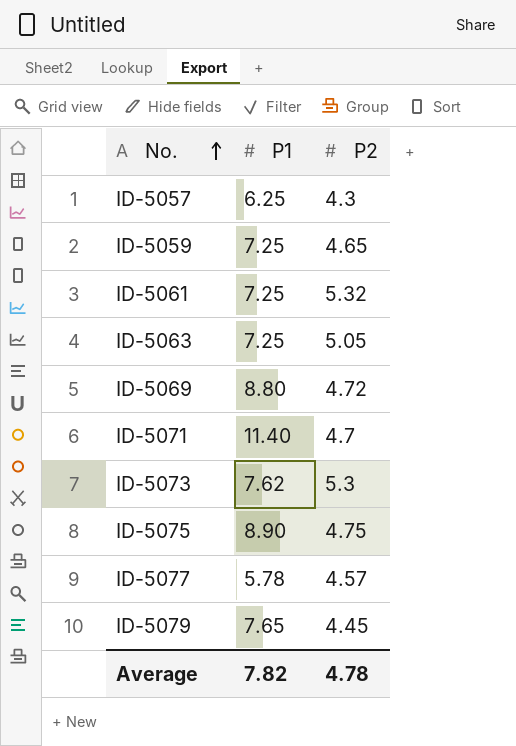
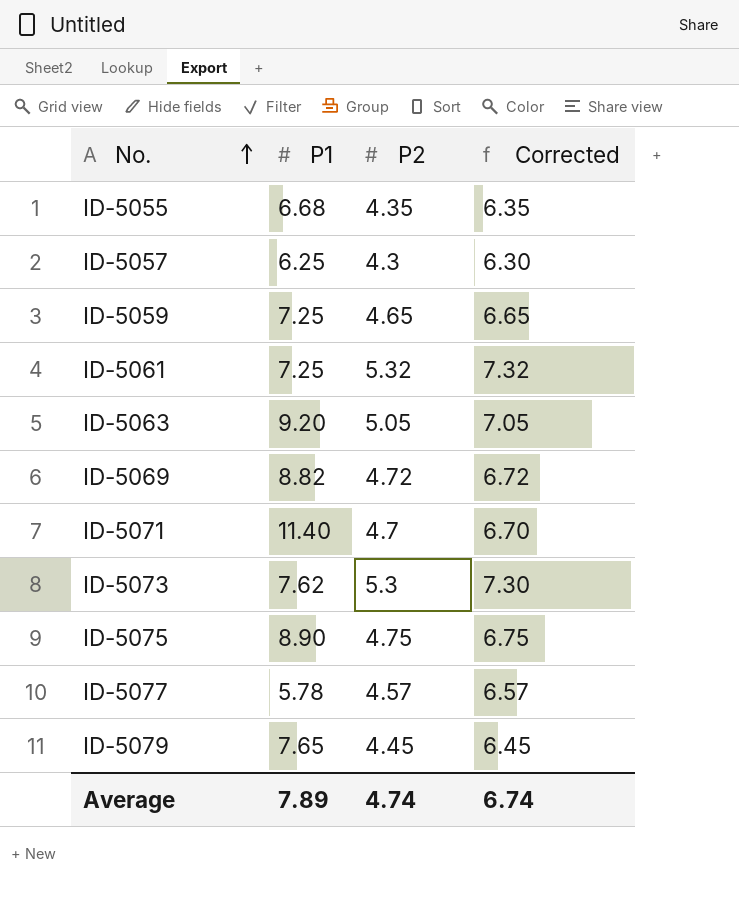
column Corrected | formula: none -> [P2] + 2
row ID-5055: none -> 6.68 | 4.35 | 6.35
ID-5063 | P1: 7.25 -> 9.20
ID-5069 | P1: 8.80 -> 8.82
Average | P1: 7.82 -> 7.89
Average | P2: 4.78 -> 4.74

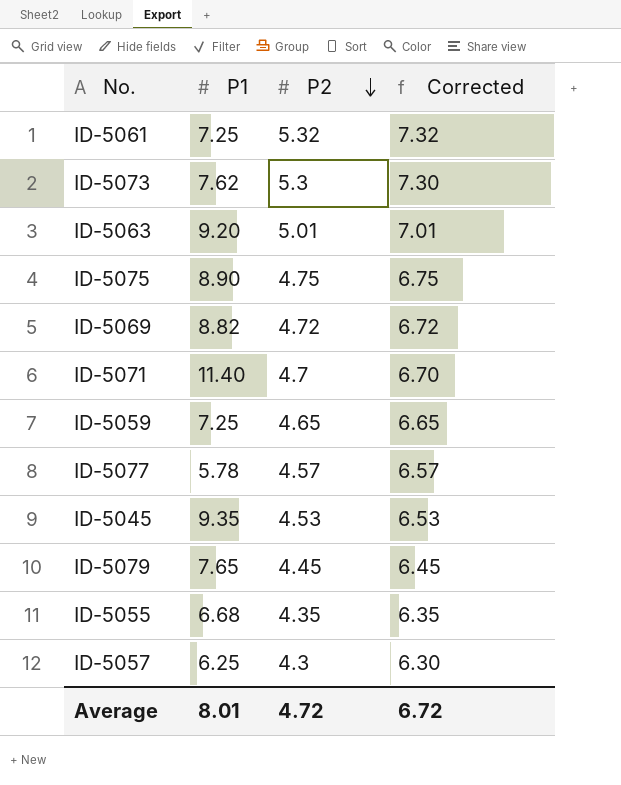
row order: No. ascending -> P2 descending
ID-5063 | P2: 5.05 -> 5.01
ID-5063 | Corrected: 7.05 -> 7.01
row ID-5045: none -> 9.35 | 4.53 | 6.53
Average | P1: 7.89 -> 8.01
Average | P2: 4.74 -> 4.72
Average | Corrected: 6.74 -> 6.72

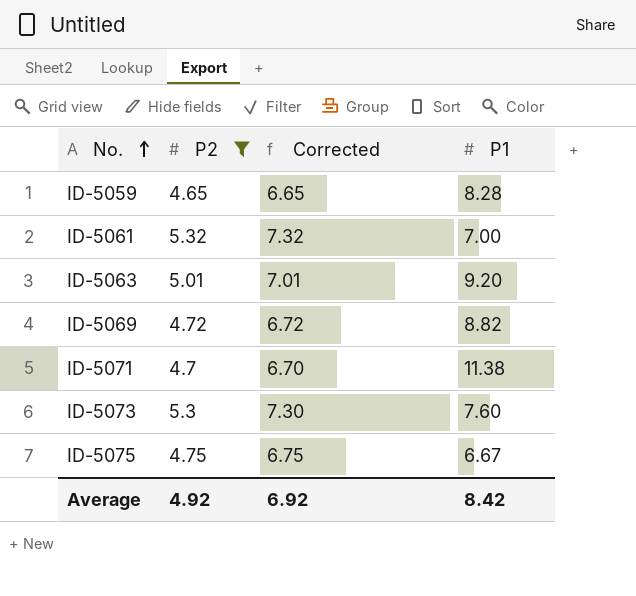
filter: none -> P2 >= 4.65
row order: P2 descending -> No. ascending
column P1 | position: 2 -> 4
ID-5059 | P1: 7.25 -> 8.28
ID-5061 | P1: 7.25 -> 7.00
ID-5071 | P1: 11.40 -> 11.38
ID-5073 | P1: 7.62 -> 7.60
ID-5075 | P1: 8.90 -> 6.67
Average | P2: 4.72 -> 4.92
Average | Corrected: 6.72 -> 6.92
Average | P1: 8.01 -> 8.42

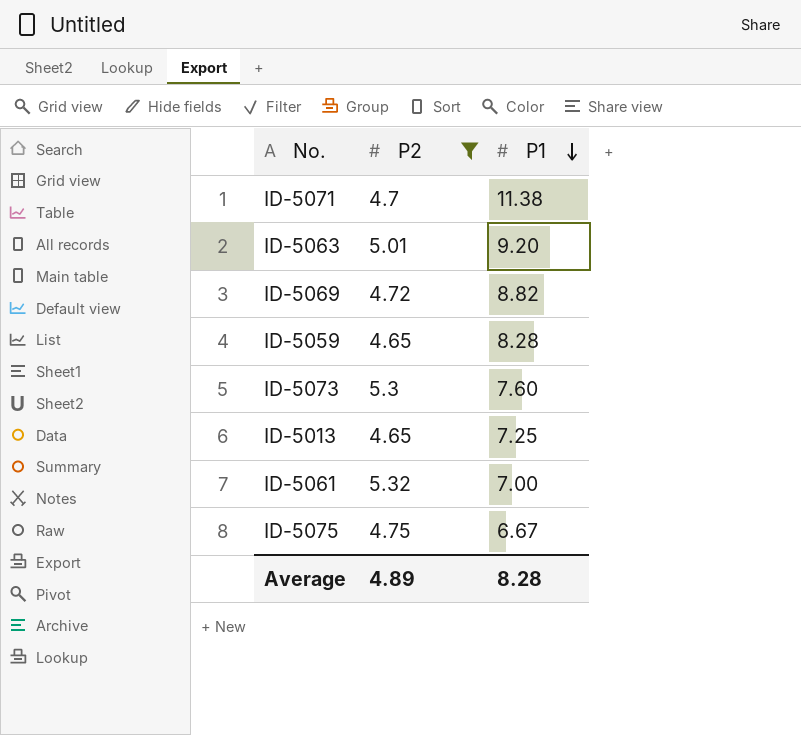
row order: No. ascending -> P1 descending
column Corrected | formula: [P2] + 2 -> none
row ID-5013: none -> 4.65 | 7.25
Average | P2: 4.92 -> 4.89
Average | P1: 8.42 -> 8.28

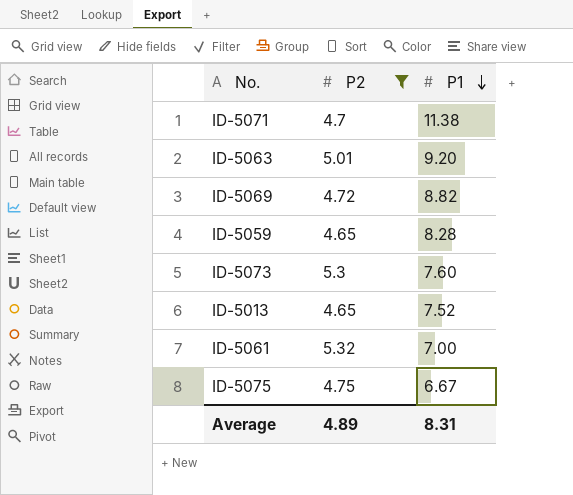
ID-5013 | P1: 7.25 -> 7.52
Average | P1: 8.28 -> 8.31

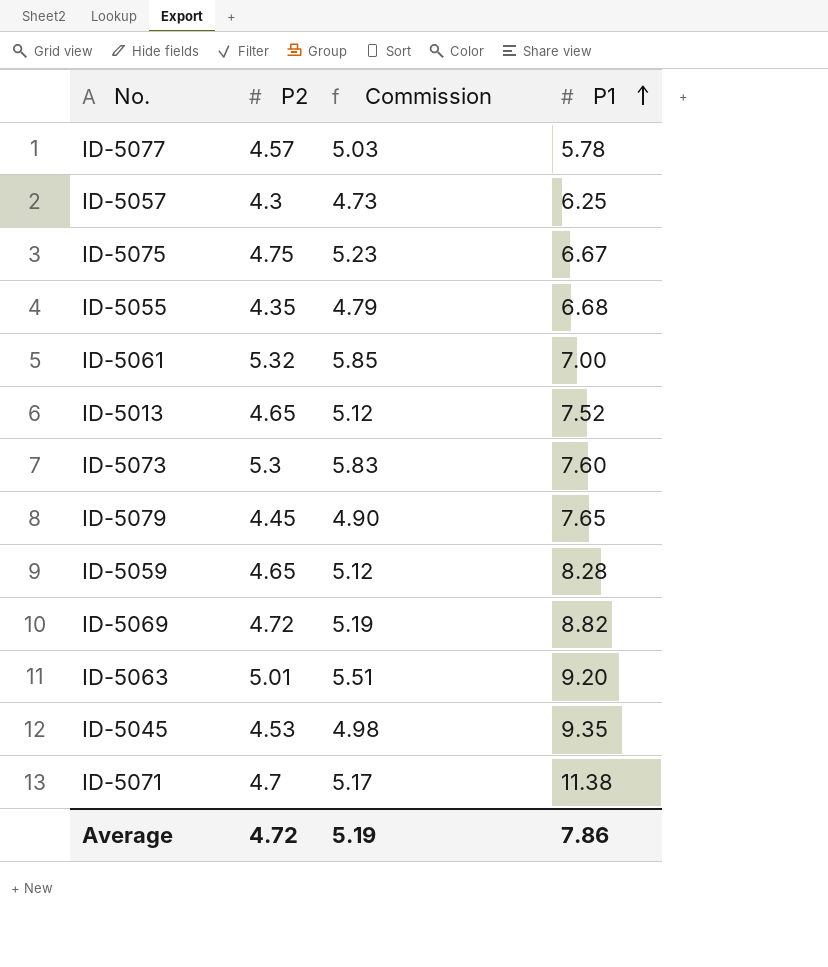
filter: P2 >= 4.65 -> none
row order: P1 descending -> P1 ascending
column Commission | formula: none -> [P2] * 1.1
Average | P2: 4.89 -> 4.72
Average | P1: 8.31 -> 7.86

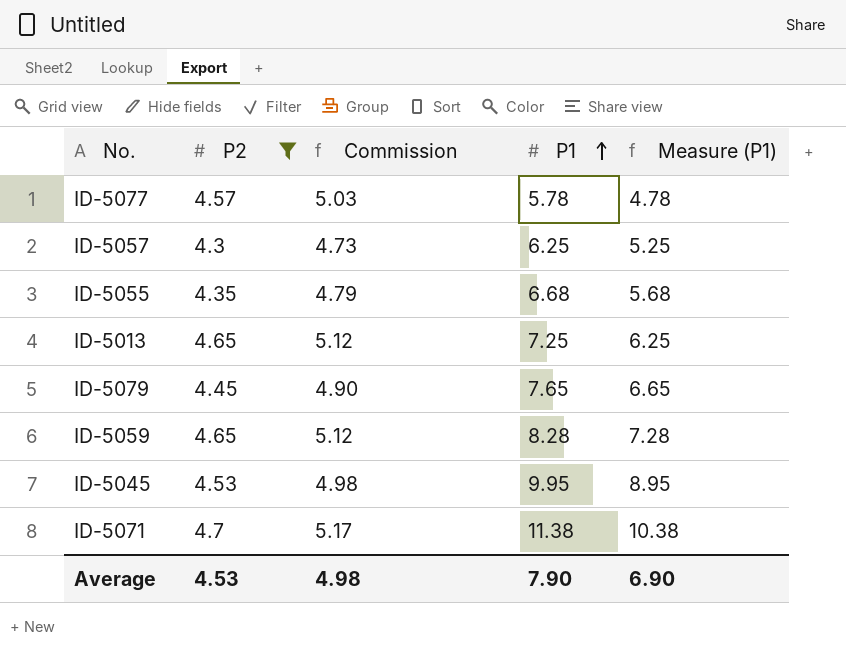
filter: none -> P2 <= 4.7
column Measure (P1) | formula: none -> [P1] - 1
ID-5013 | P1: 7.52 -> 7.25
ID-5045 | P1: 9.35 -> 9.95
Average | P2: 4.72 -> 4.53
Average | Commission: 5.19 -> 4.98
Average | P1: 7.86 -> 7.90

